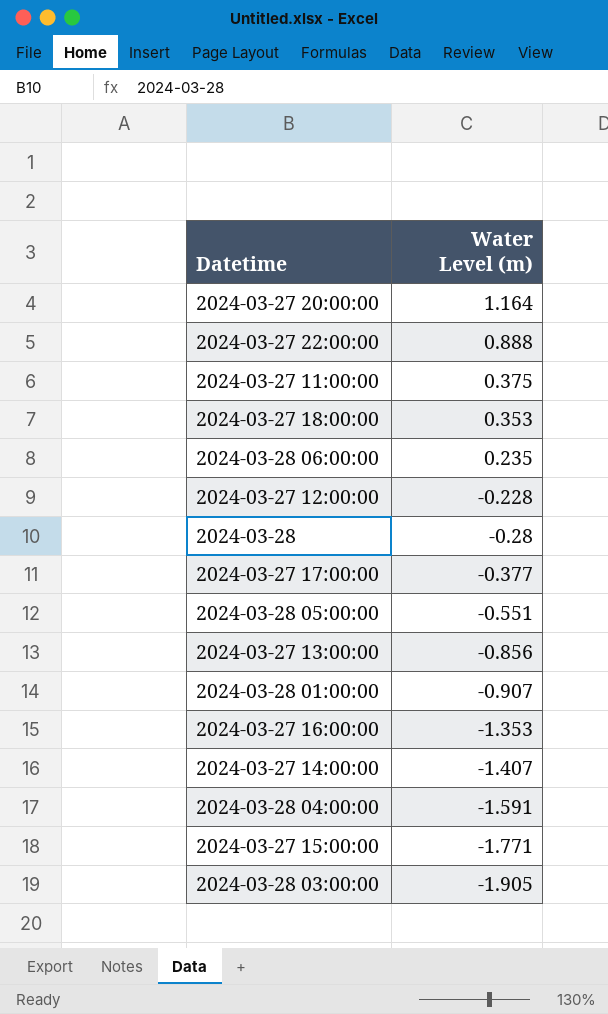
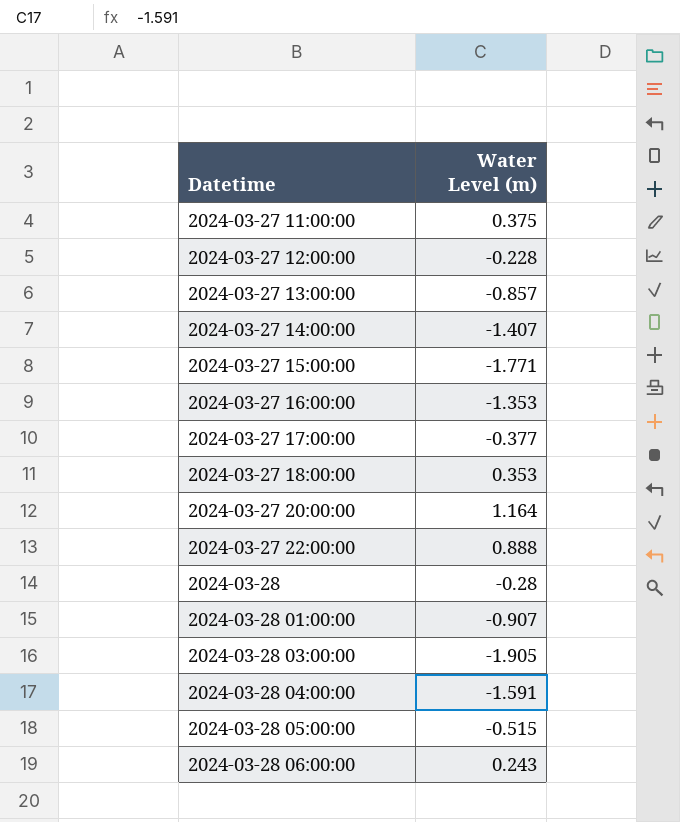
row order: Water Level (m) descending -> Datetime ascending
2024-03-27 13:00:00 | Water Level (m): -0.856 -> -0.857
2024-03-28 05:00:00 | Water Level (m): -0.551 -> -0.515
2024-03-28 06:00:00 | Water Level (m): 0.235 -> 0.243

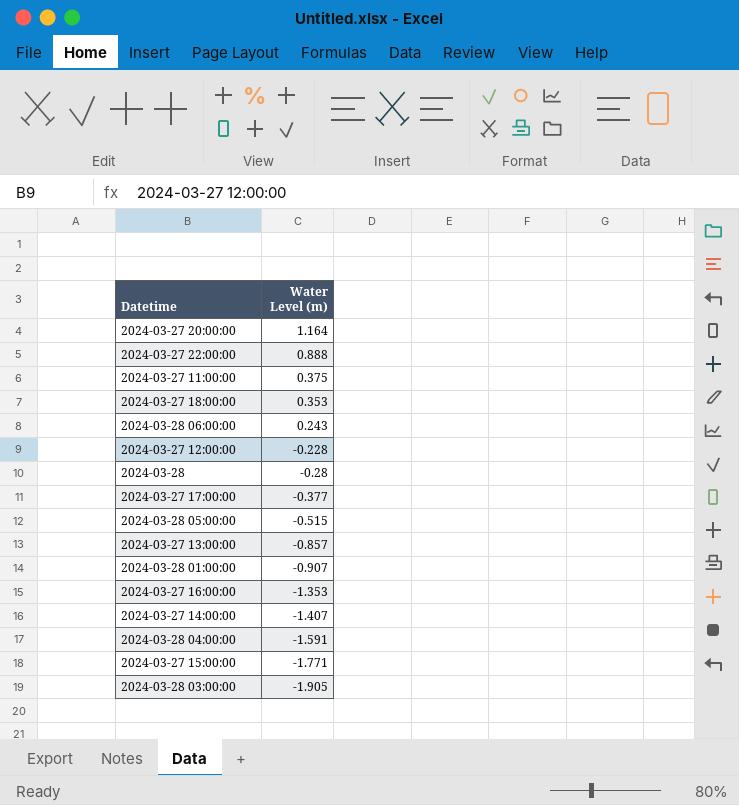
row order: Datetime ascending -> Water Level (m) descending

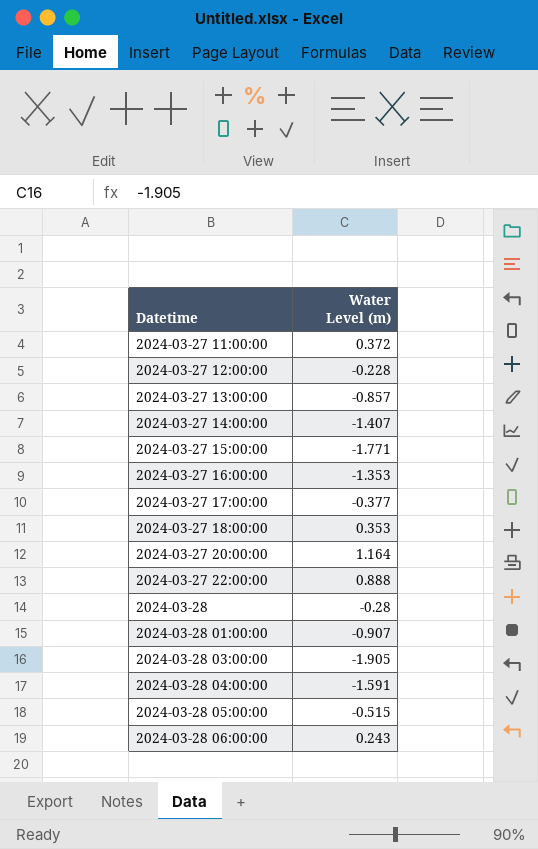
row order: Water Level (m) descending -> Datetime ascending
2024-03-27 11:00:00 | Water Level (m): 0.375 -> 0.372

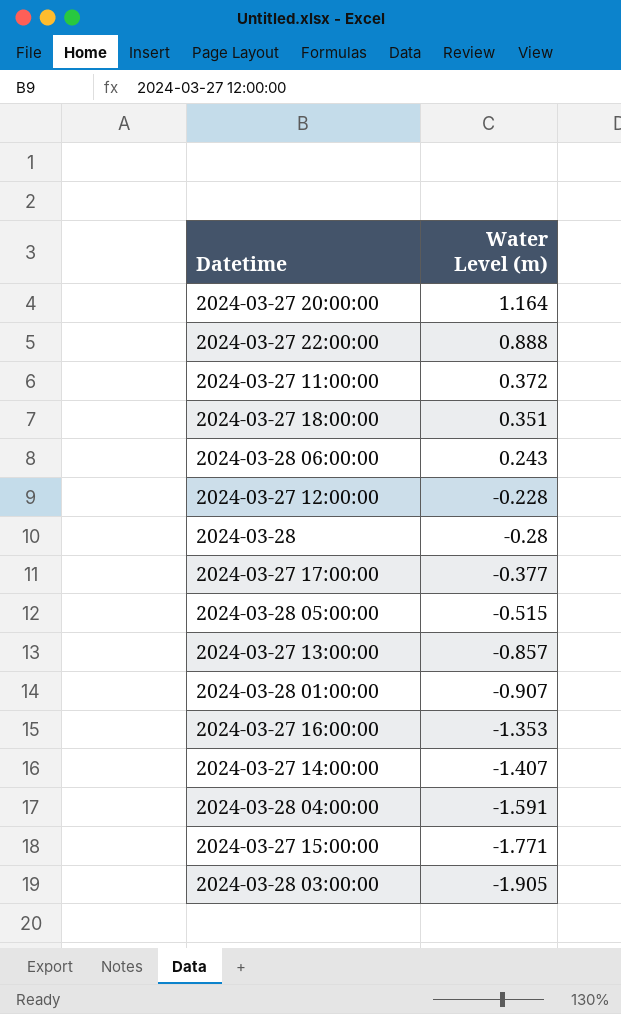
row order: Datetime ascending -> Water Level (m) descending
2024-03-27 18:00:00 | Water Level (m): 0.353 -> 0.351

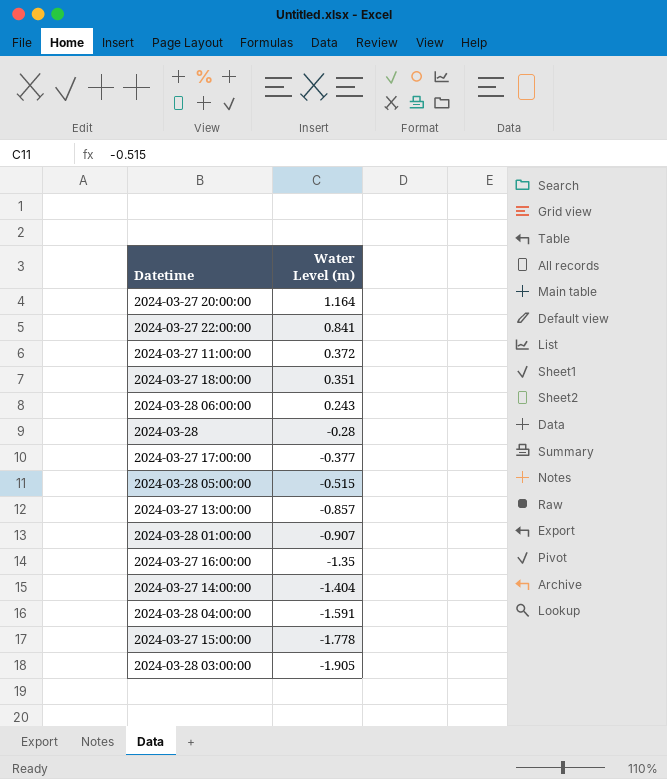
row 2024-03-27 12:00:00: -0.228 -> none
2024-03-27 22:00:00 | Water Level (m): 0.888 -> 0.841
2024-03-27 16:00:00 | Water Level (m): -1.353 -> -1.35
2024-03-27 14:00:00 | Water Level (m): -1.407 -> -1.404
2024-03-27 15:00:00 | Water Level (m): -1.771 -> -1.778

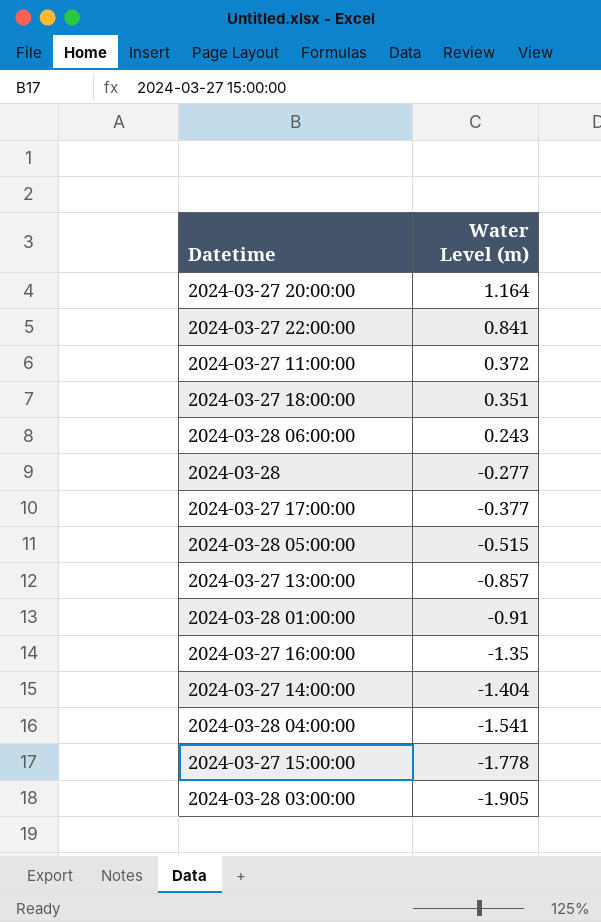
2024-03-28 | Water Level (m): -0.28 -> -0.277
2024-03-28 01:00:00 | Water Level (m): -0.907 -> -0.91
2024-03-28 04:00:00 | Water Level (m): -1.591 -> -1.541

